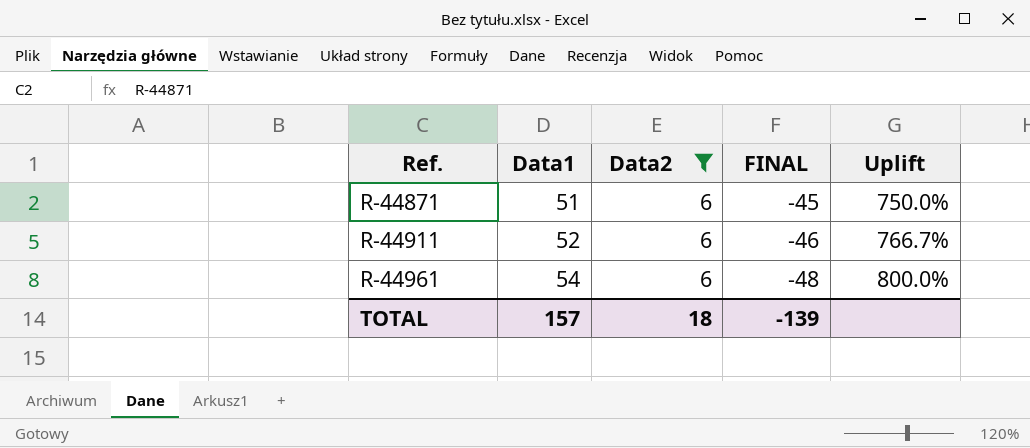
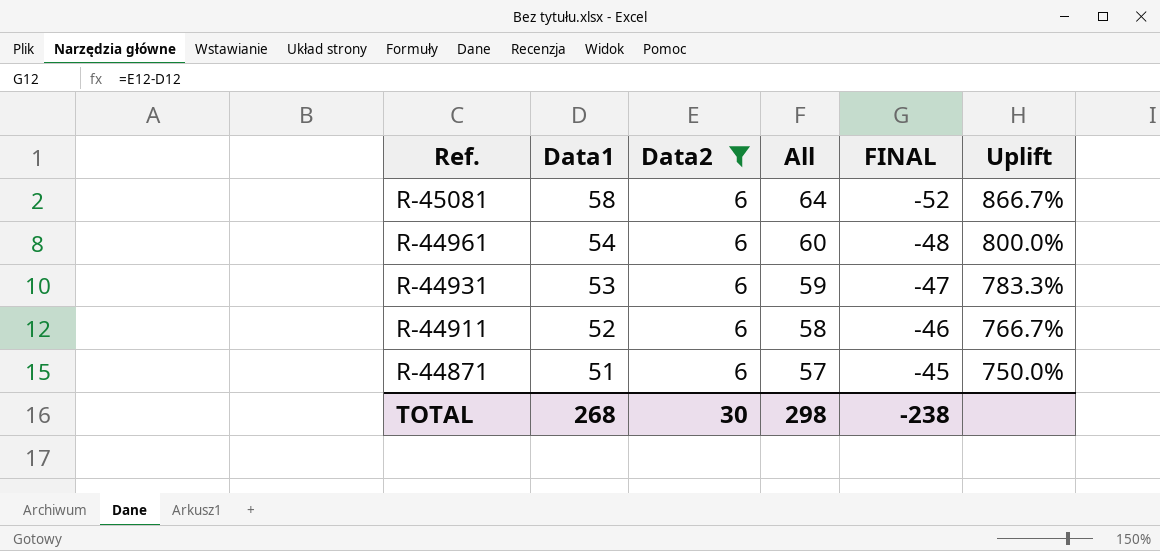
row order: Ref. ascending -> Ref. descending
column All | formula: none -> [Data1] + [Data2]
row R-45081: none -> 58 | 6 | 64 | -52 | 866.7%
row R-44931: none -> 53 | 6 | 59 | -47 | 783.3%
TOTAL | Data1: 157 -> 268
TOTAL | Data2: 18 -> 30
TOTAL | FINAL: -139 -> -238

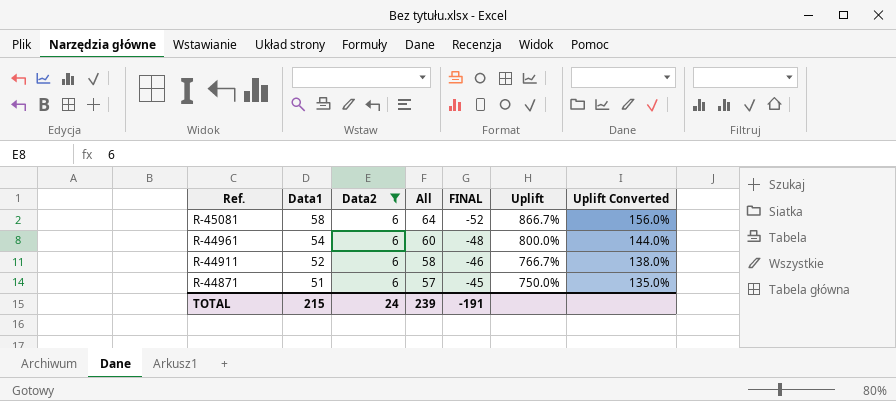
column Uplift Converted | formula: none -> [Uplift] * 0.18
row R-44931: 53 | 6 | 59 | -47 | 783.3% -> none
TOTAL | Data1: 268 -> 215
TOTAL | Data2: 30 -> 24
TOTAL | All: 298 -> 239
TOTAL | FINAL: -238 -> -191

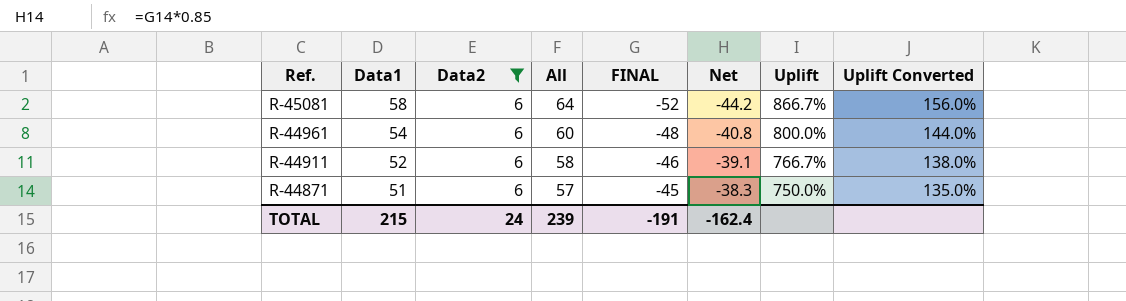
column Net | formula: none -> [FINAL] * 0.85

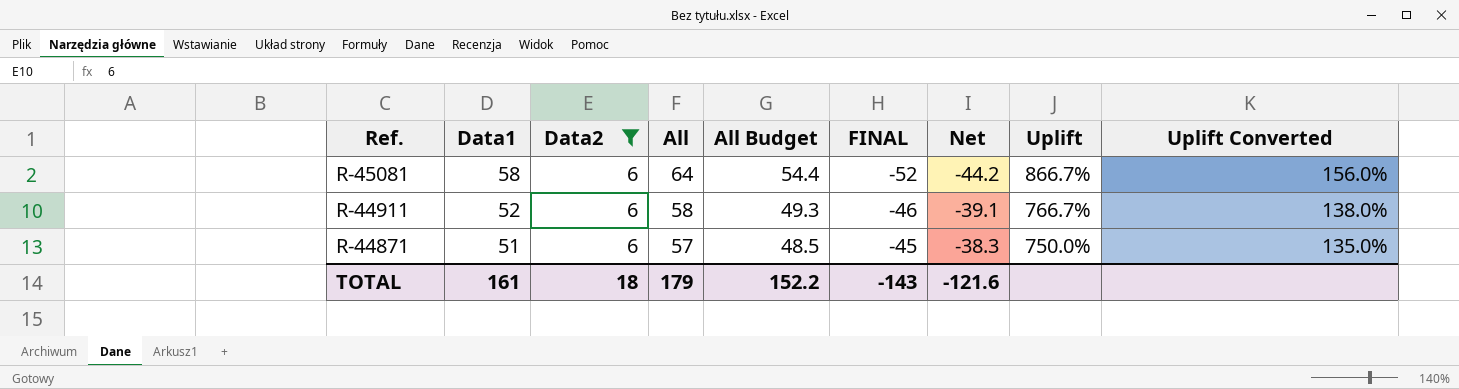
column All Budget | formula: none -> [All] * 0.85
row R-44961: 54 | 6 | 60 | -48 | -40.8 | 800.0% | 144.0% -> none
TOTAL | Data1: 215 -> 161
TOTAL | Data2: 24 -> 18
TOTAL | All: 239 -> 179
TOTAL | FINAL: -191 -> -143
TOTAL | Net: -162.4 -> -121.6

